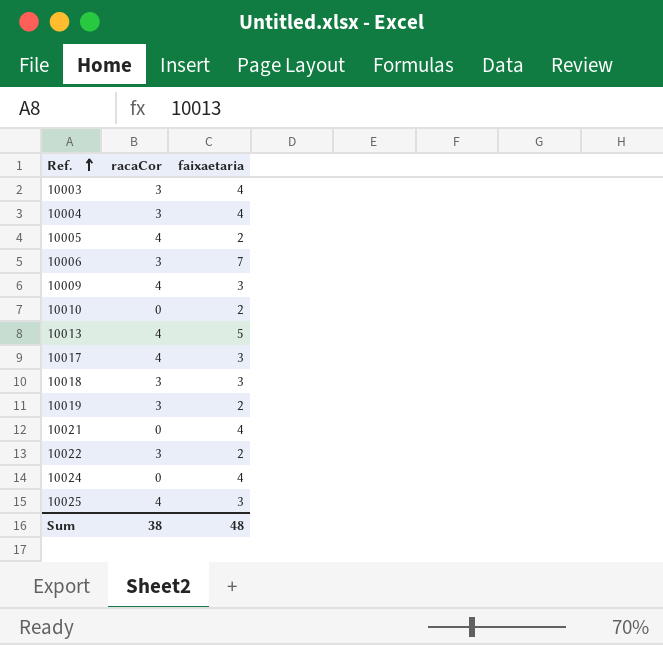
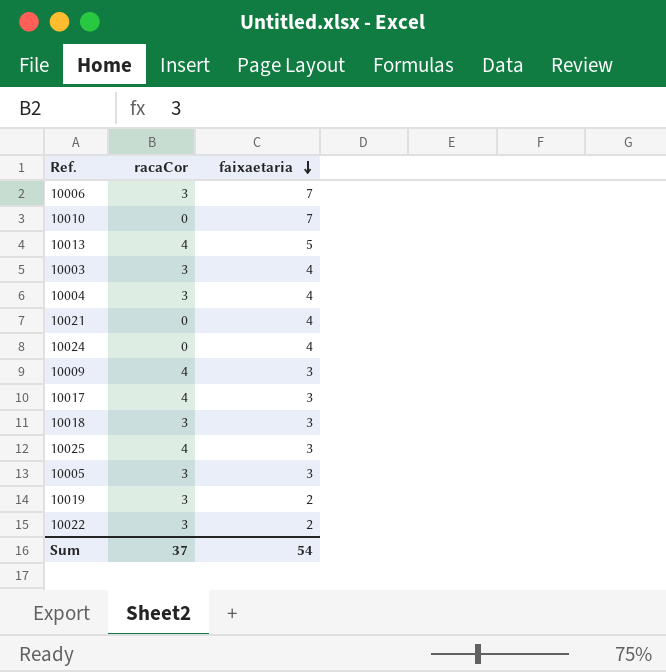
row order: Ref. ascending -> faixaetaria descending
10010 | faixaetaria: 2 -> 7
10005 | racaCor: 4 -> 3
10005 | faixaetaria: 2 -> 3
Sum | racaCor: 38 -> 37
Sum | faixaetaria: 48 -> 54

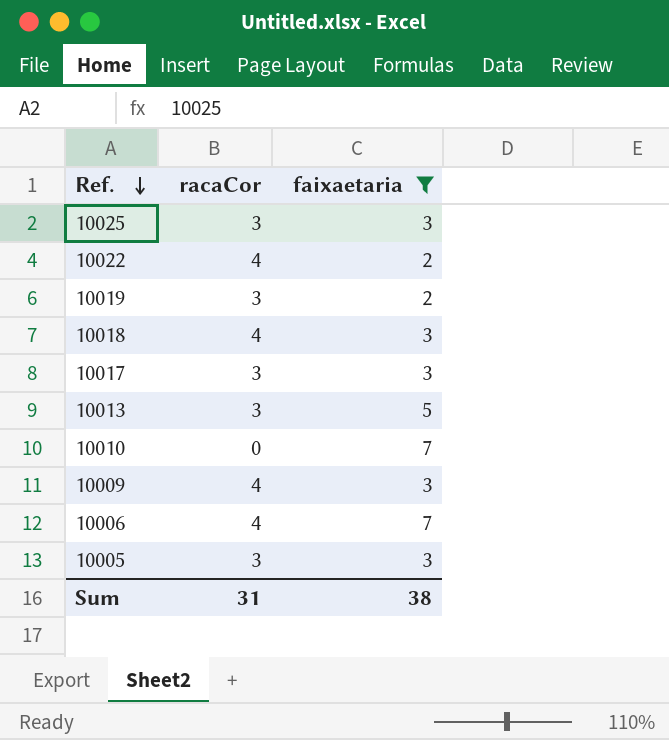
filter: none -> faixaetaria != 4
row order: faixaetaria descending -> Ref. descending
10025 | racaCor: 4 -> 3
10022 | racaCor: 3 -> 4
10018 | racaCor: 3 -> 4
10017 | racaCor: 4 -> 3
10013 | racaCor: 4 -> 3
10006 | racaCor: 3 -> 4
Sum | racaCor: 37 -> 31
Sum | faixaetaria: 54 -> 38

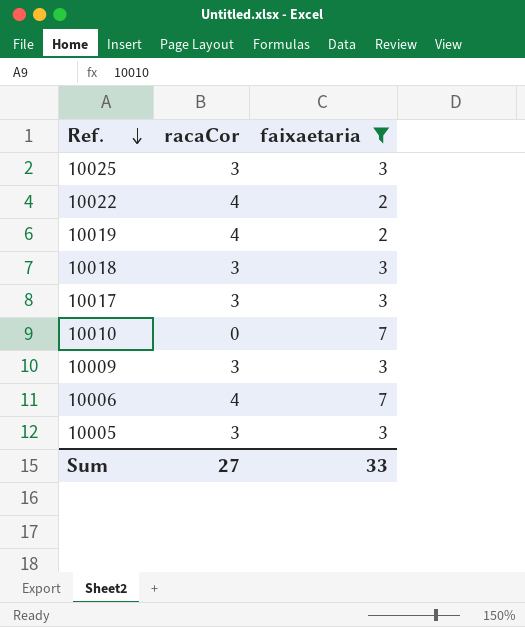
row 10013: 3 | 5 -> none
10019 | racaCor: 3 -> 4
10018 | racaCor: 4 -> 3
10009 | racaCor: 4 -> 3
Sum | racaCor: 31 -> 27
Sum | faixaetaria: 38 -> 33

